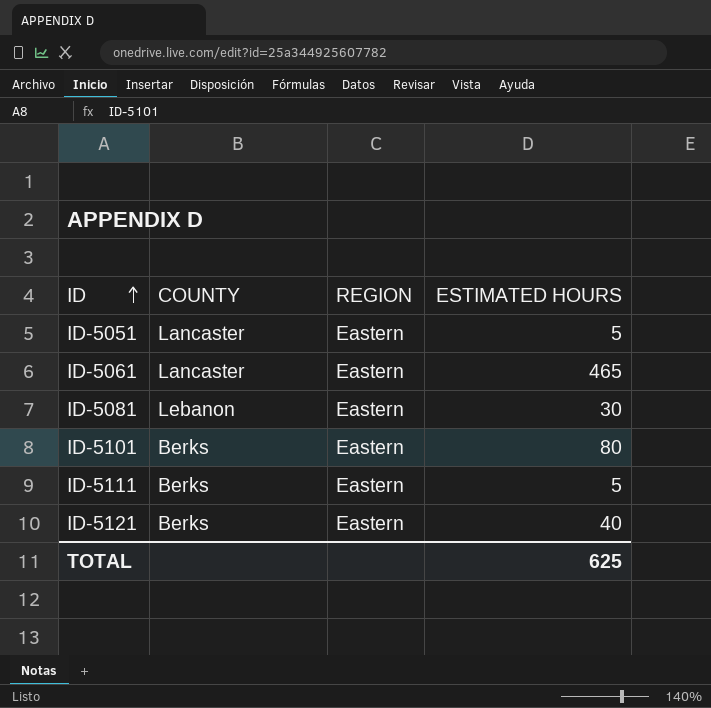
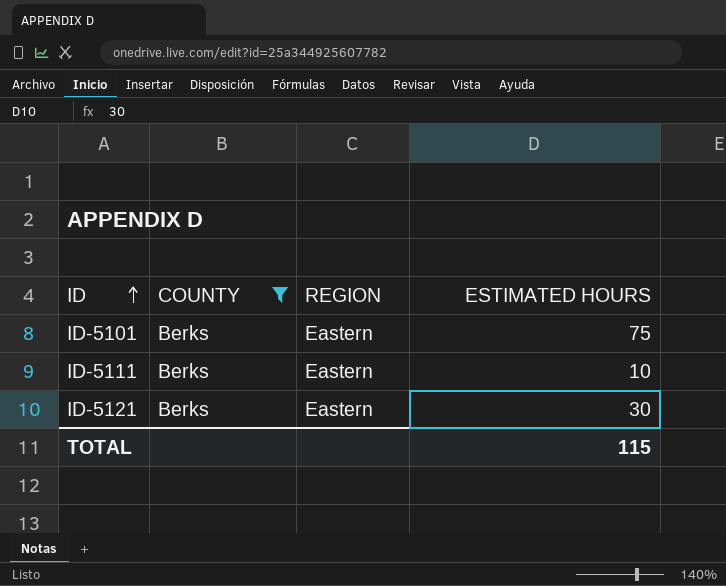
filter: none -> COUNTY = Berks
ID-5101 | ESTIMATED HOURS: 80 -> 75
ID-5111 | ESTIMATED HOURS: 5 -> 10
ID-5121 | ESTIMATED HOURS: 40 -> 30
TOTAL | ESTIMATED HOURS: 625 -> 115

